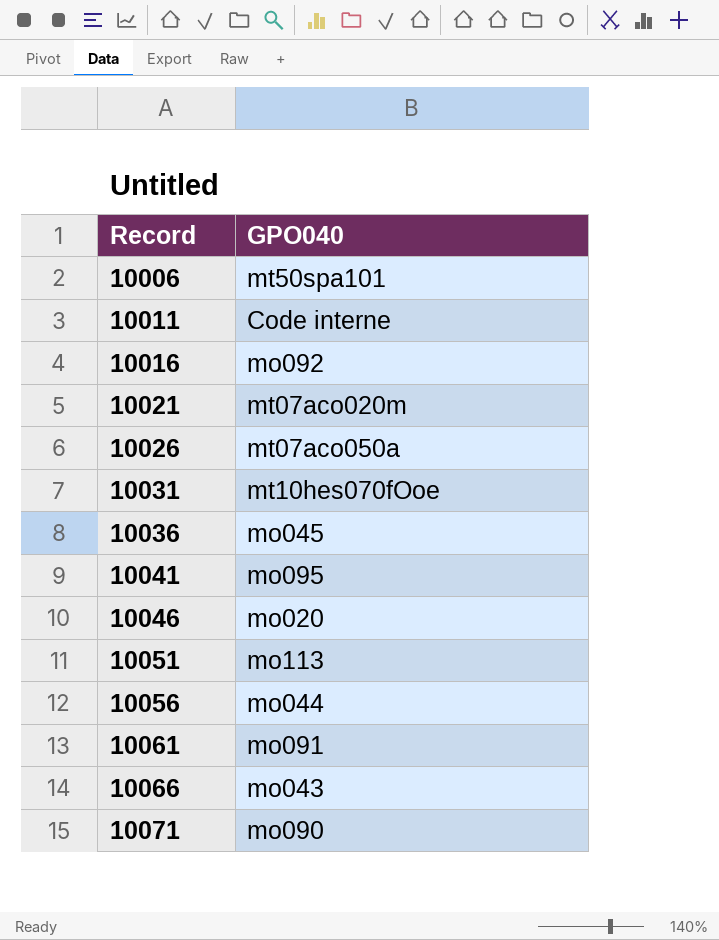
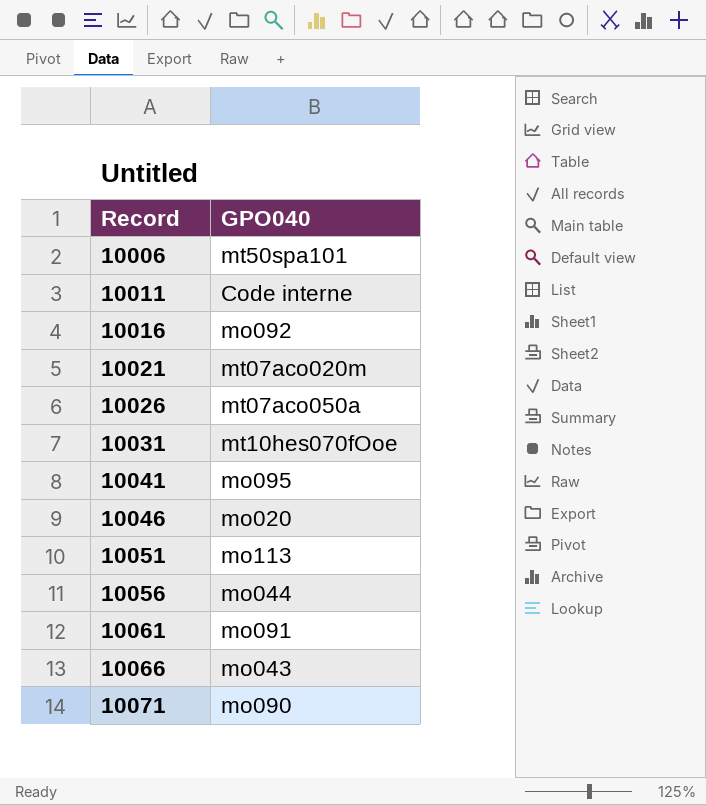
row 10036: mo045 -> none

